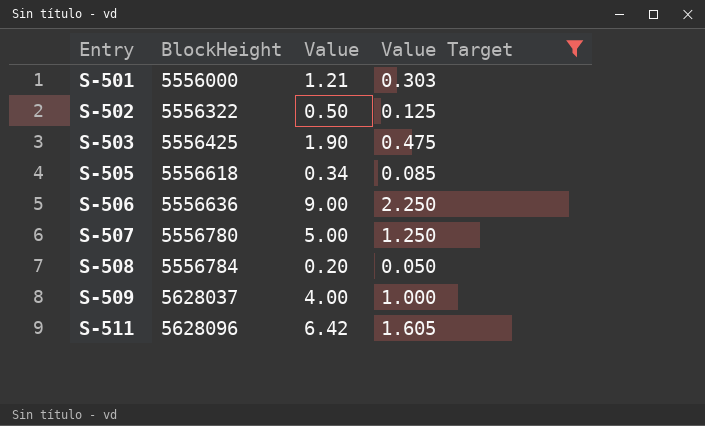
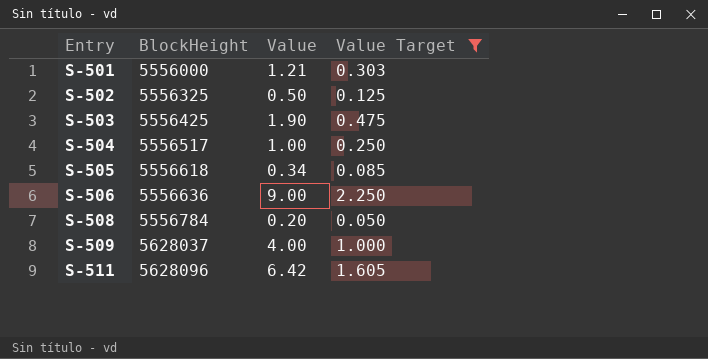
row S-507: 5556780 | 5.00 | 1.250 -> none
S-502 | BlockHeight: 5556322 -> 5556325
row S-504: none -> 5556517 | 1.00 | 0.250

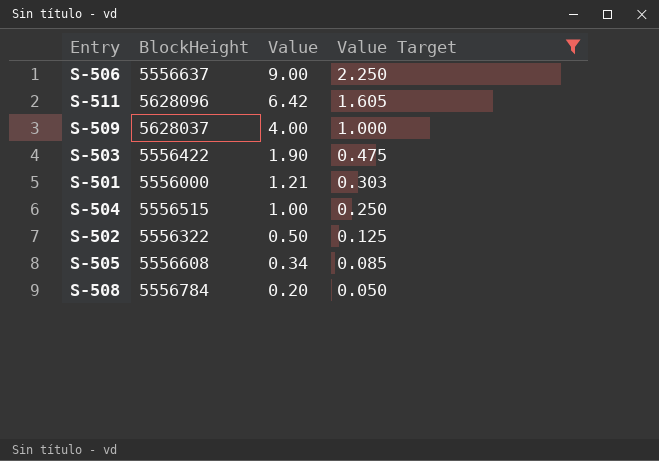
row order: Entry ascending -> Value descending
S-506 | BlockHeight: 5556636 -> 5556637
S-503 | BlockHeight: 5556425 -> 5556422
S-504 | BlockHeight: 5556517 -> 5556515
S-502 | BlockHeight: 5556325 -> 5556322
S-505 | BlockHeight: 5556618 -> 5556608

